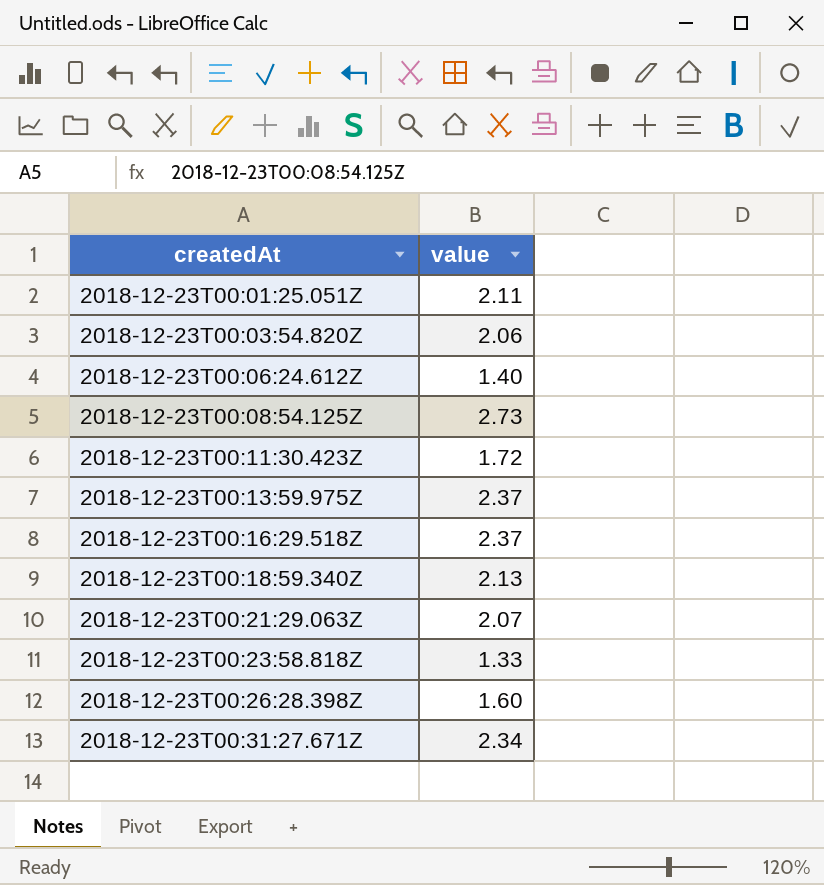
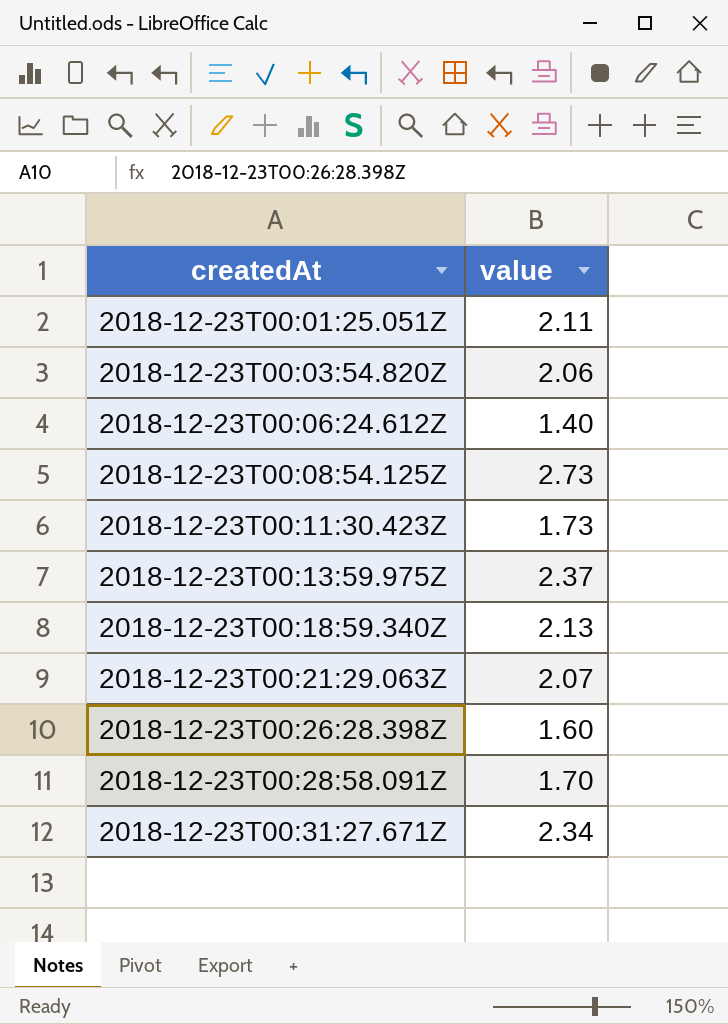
row 2018-12-23T00:16:29.518Z: 2.37 -> none
row 2018-12-23T00:23:58.818Z: 1.33 -> none
2018-12-23T00:11:30.423Z | value: 1.72 -> 1.73
row 2018-12-23T00:28:58.091Z: none -> 1.70

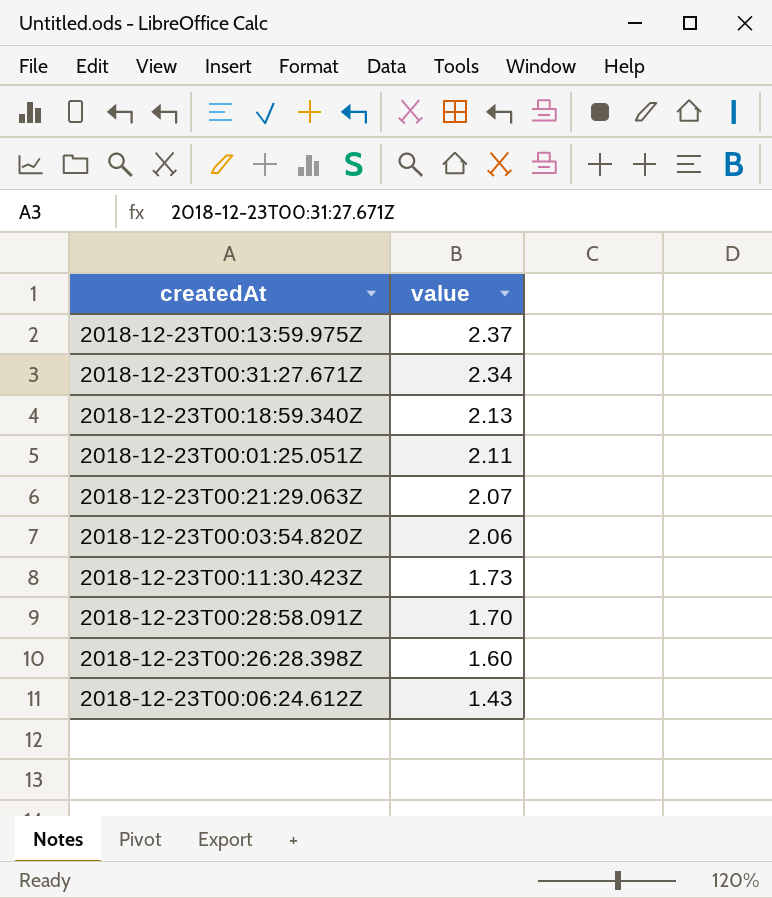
row order: createdAt ascending -> value descending
row 2018-12-23T00:08:54.125Z: 2.73 -> none
2018-12-23T00:06:24.612Z | value: 1.40 -> 1.43

